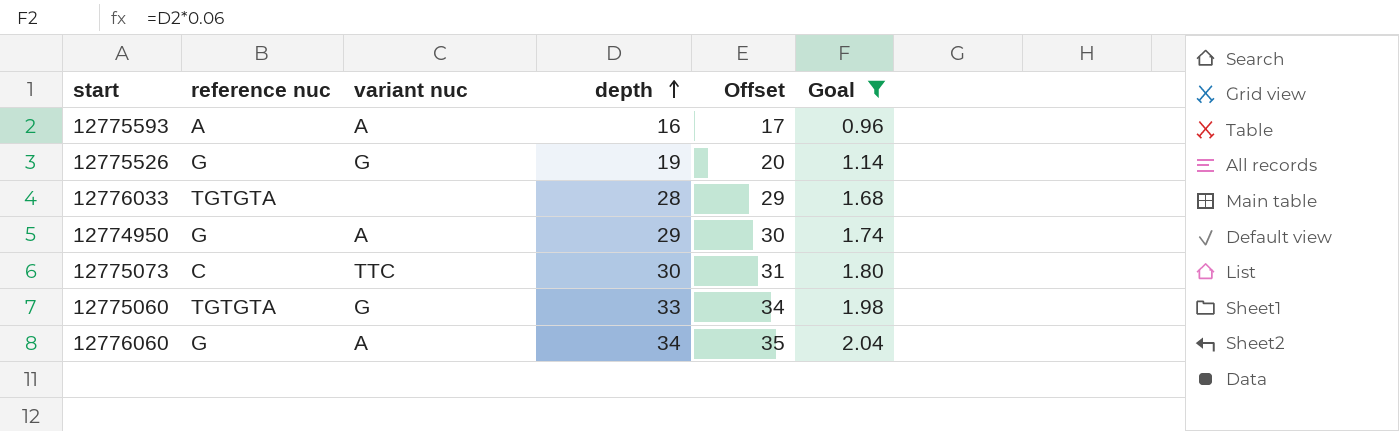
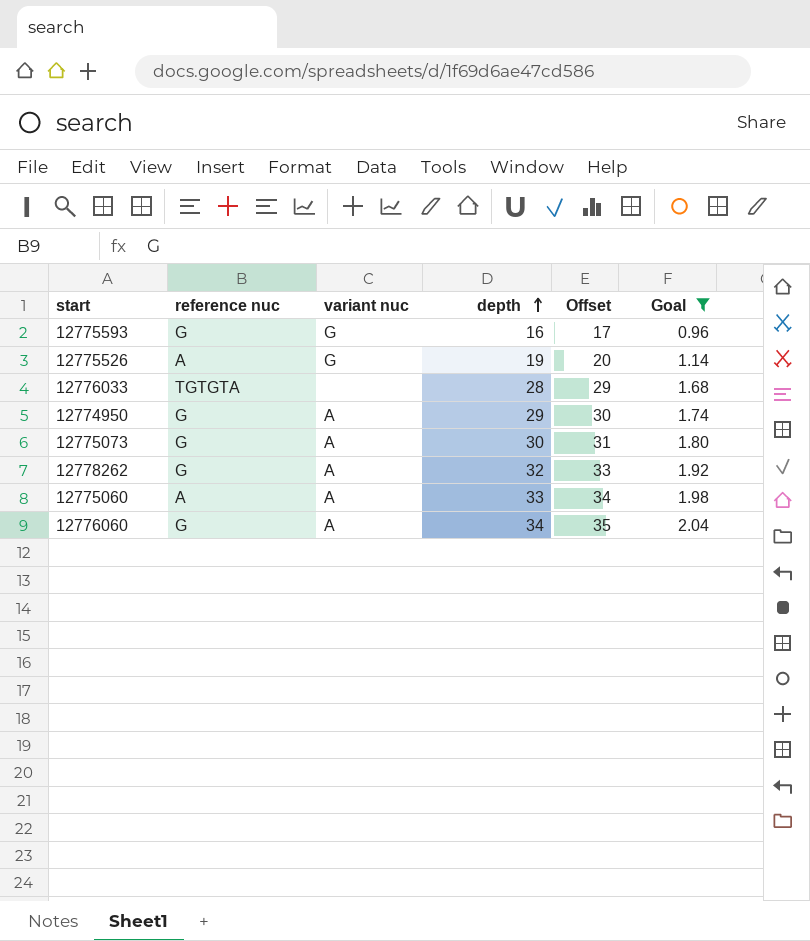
12775593 | reference nuc: A -> G
12775593 | variant nuc: A -> G
12775526 | reference nuc: G -> A
12775073 | reference nuc: C -> G
12775073 | variant nuc: TTC -> A
row 12778262: none -> G | A | 32 | 33 | 1.92
12775060 | reference nuc: TGTGTA -> A
12775060 | variant nuc: G -> A

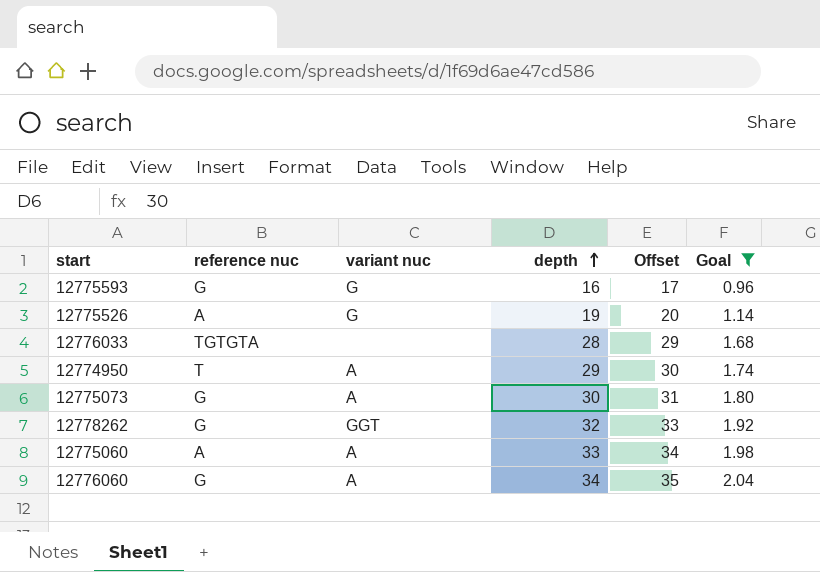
12774950 | reference nuc: G -> T
12778262 | variant nuc: A -> GGT

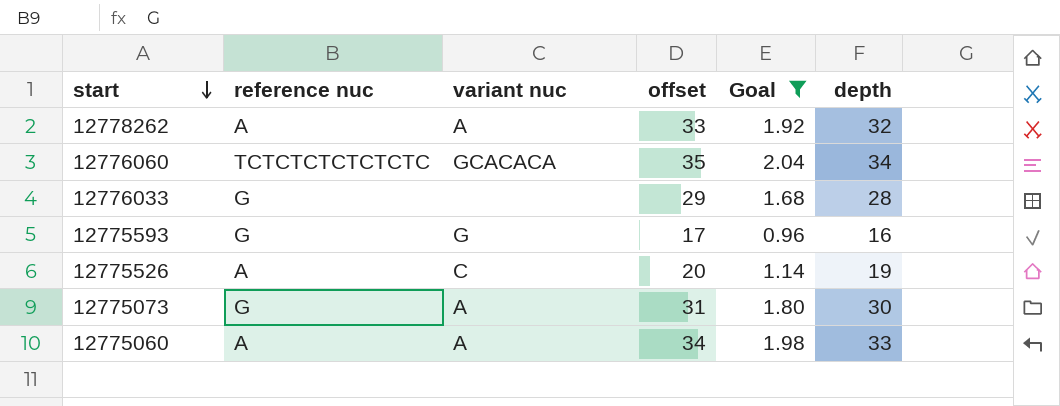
row order: depth ascending -> start descending
column name: Offset -> offset
column depth | position: 4 -> 6
row 12774950: T | A | 29 | 30 | 1.74 -> none
12778262 | reference nuc: G -> A
12778262 | variant nuc: GGT -> A
12776060 | reference nuc: G -> TCTCTCTCTCTCTC
12776060 | variant nuc: A -> GCACACA
12776033 | reference nuc: TGTGTA -> G
12775526 | variant nuc: G -> C

